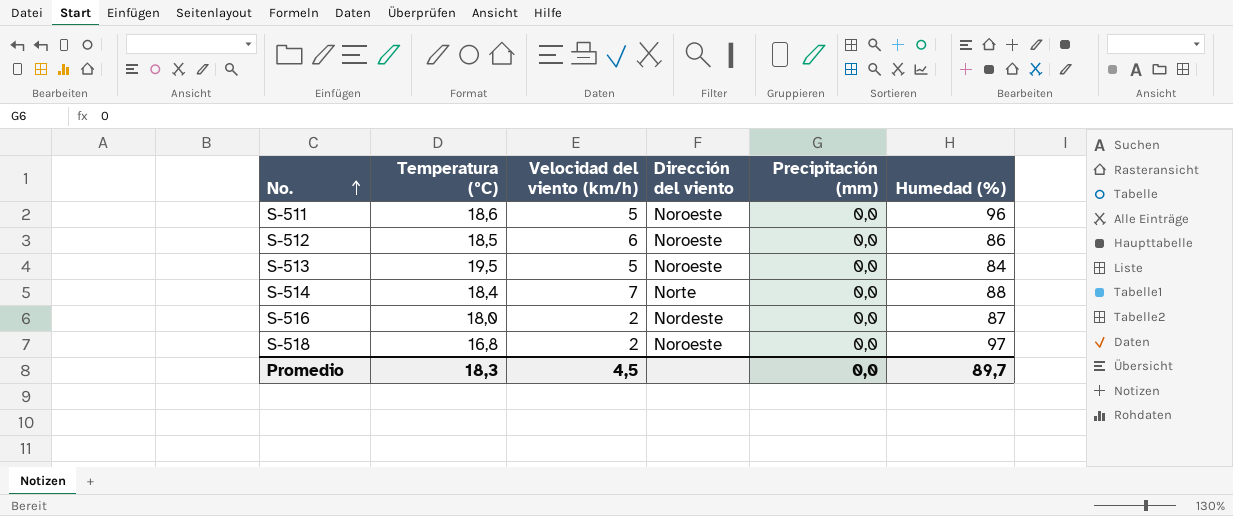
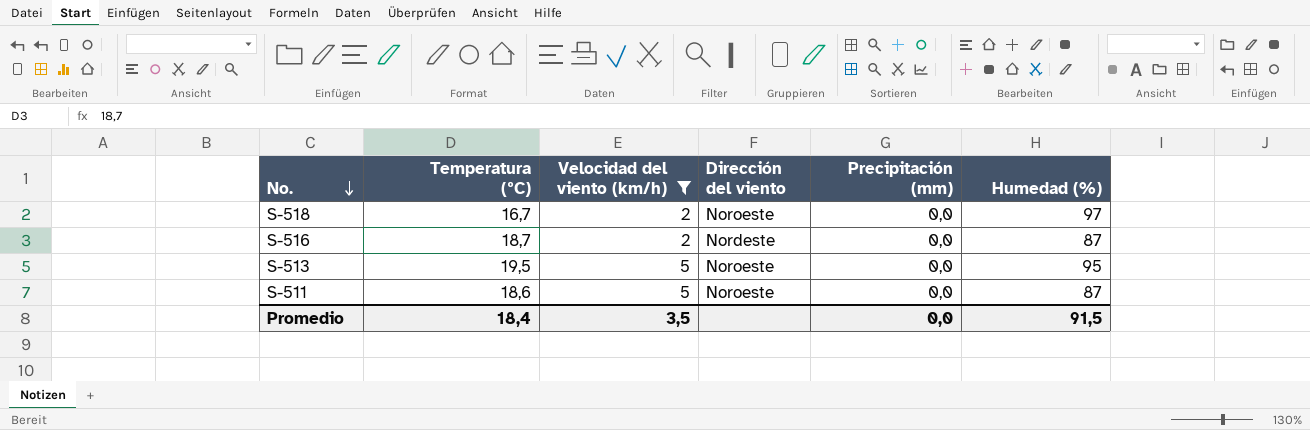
filter: none -> Velocidad del viento (km/h) <= 5
row order: No. ascending -> No. descending
S-518 | Temperatura (ºC): 16,8 -> 16,7
S-516 | Temperatura (ºC): 18,0 -> 18,7
S-513 | Humedad (%): 84 -> 95
S-511 | Humedad (%): 96 -> 87
Promedio | Temperatura (ºC): 18,3 -> 18,4
Promedio | Velocidad del viento (km/h): 4,5 -> 3,5
Promedio | Humedad (%): 89,7 -> 91,5

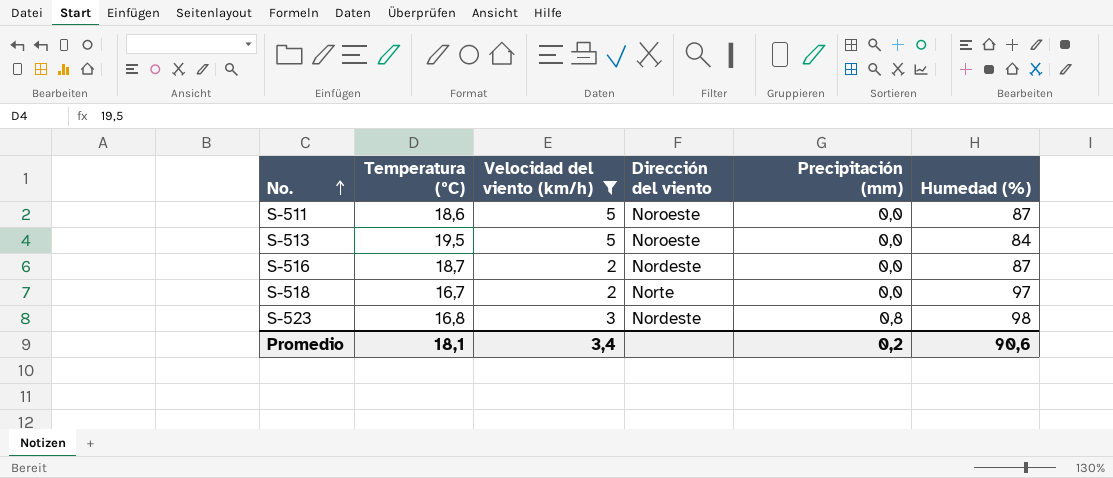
row order: No. descending -> No. ascending
S-513 | Humedad (%): 95 -> 84
S-518 | Dirección del viento: Noroeste -> Norte
row S-523: none -> 16,8 | 3 | Nordeste | 0,8 | 98
Promedio | Temperatura (ºC): 18,4 -> 18,1
Promedio | Velocidad del viento (km/h): 3,5 -> 3,4
Promedio | Precipitación (mm): 0,0 -> 0,2
Promedio | Humedad (%): 91,5 -> 90,6

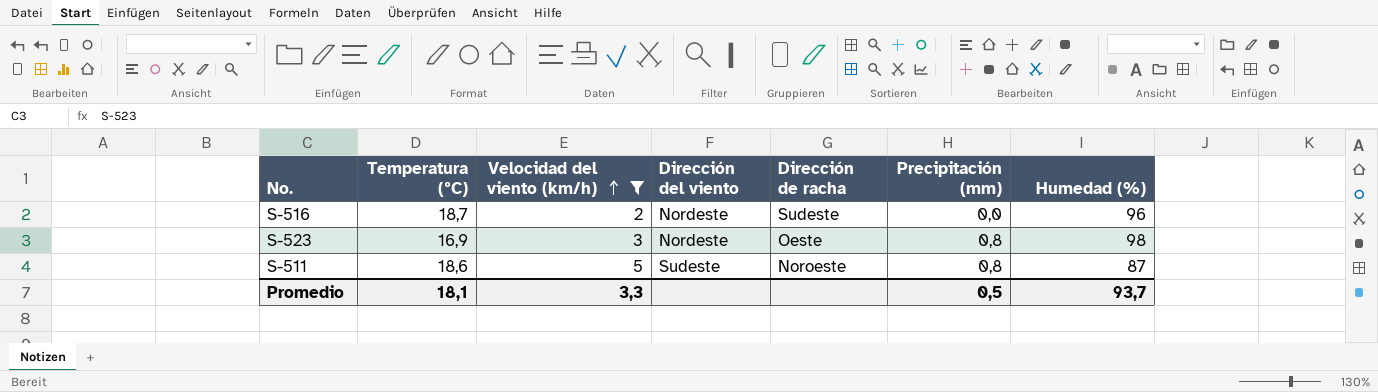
row order: No. ascending -> Velocidad del viento (km/h) ascending
column Dirección de racha | position: none -> 5
row S-513: 19,5 | 5 | Noroeste | 0,0 | 84 -> none
row S-518: 16,7 | 2 | Norte | 0,0 | 97 -> none
S-516 | Humedad (%): 87 -> 96
S-523 | Temperatura (ºC): 16,8 -> 16,9
S-511 | Dirección del viento: Noroeste -> Sudeste
S-511 | Precipitación (mm): 0,0 -> 0,8
Promedio | Velocidad del viento (km/h): 3,4 -> 3,3
Promedio | Precipitación (mm): 0,2 -> 0,5
Promedio | Humedad (%): 90,6 -> 93,7

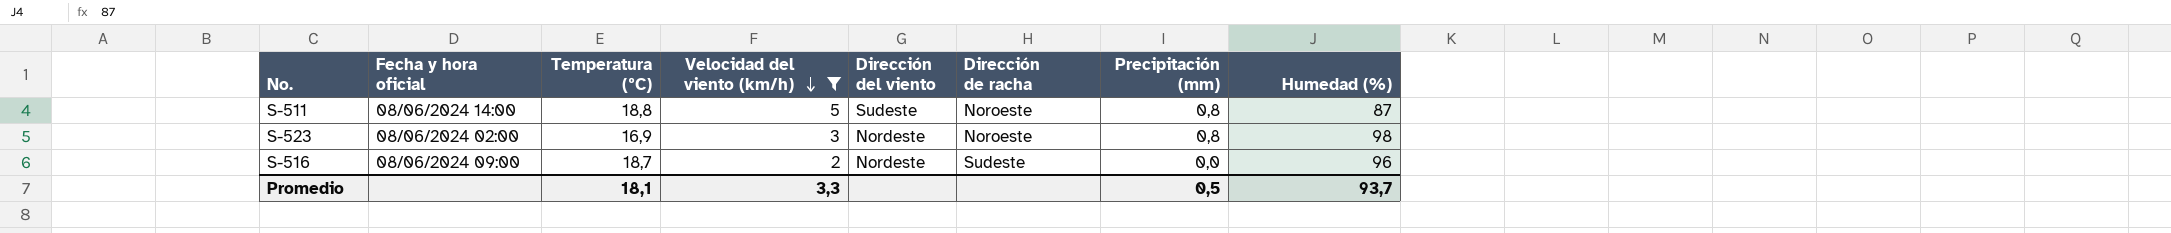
row order: Velocidad del viento (km/h) ascending -> Velocidad del viento (km/h) descending
column Fecha y hora oficial | position: none -> 2
S-511 | Temperatura (ºC): 18,6 -> 18,8
S-523 | Dirección de racha: Oeste -> Noroeste

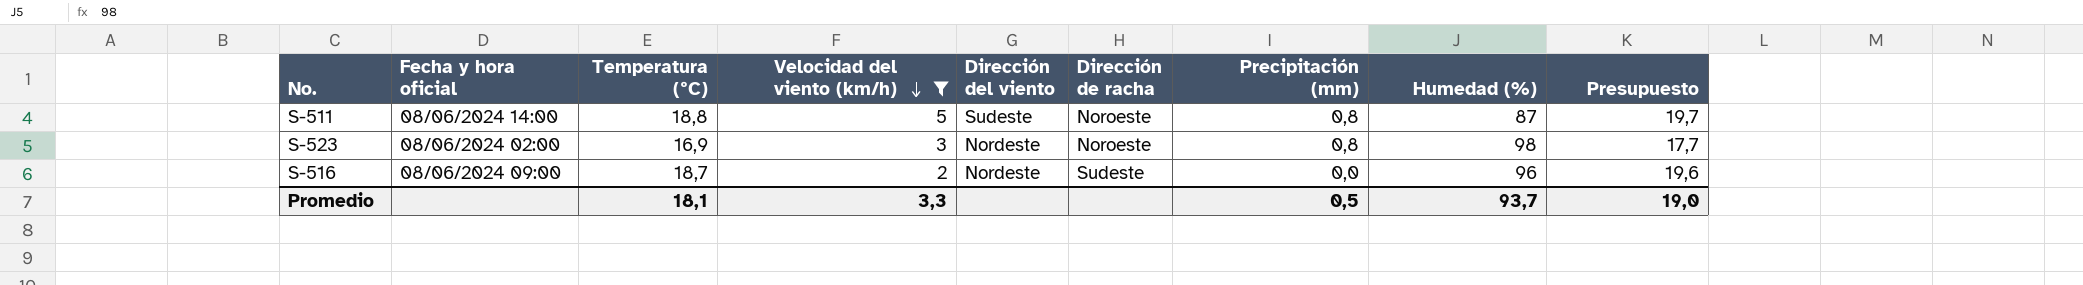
column Presupuesto | formula: none -> [Temperatura (ºC)] * 1,05

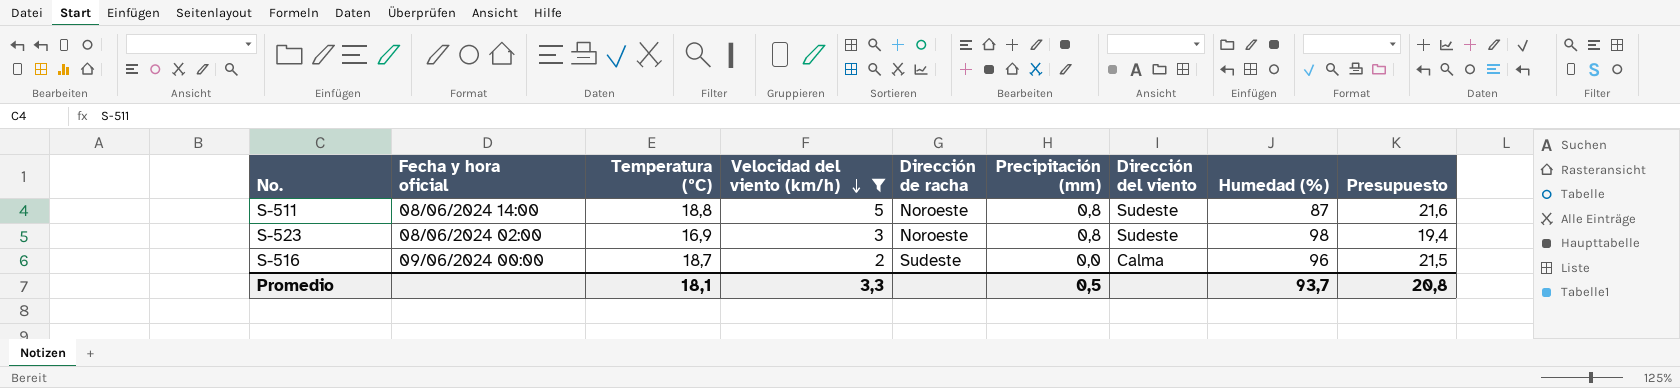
column Dirección del viento | position: 5 -> 7
column Presupuesto | formula: [Temperatura (ºC)] * 1,05 -> [Temperatura (ºC)] * 1,15
S-523 | Dirección del viento: Nordeste -> Sudeste
S-516 | Fecha y hora oficial: 08/06/2024 09:00 -> 09/06/2024 00:00
S-516 | Dirección del viento: Nordeste -> Calma
Promedio | Presupuesto: 19,0 -> 20,8

